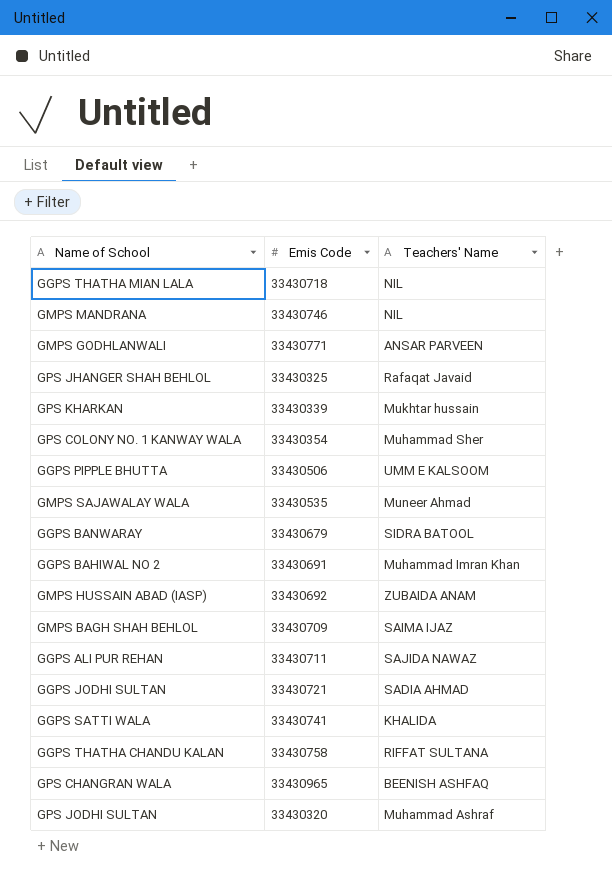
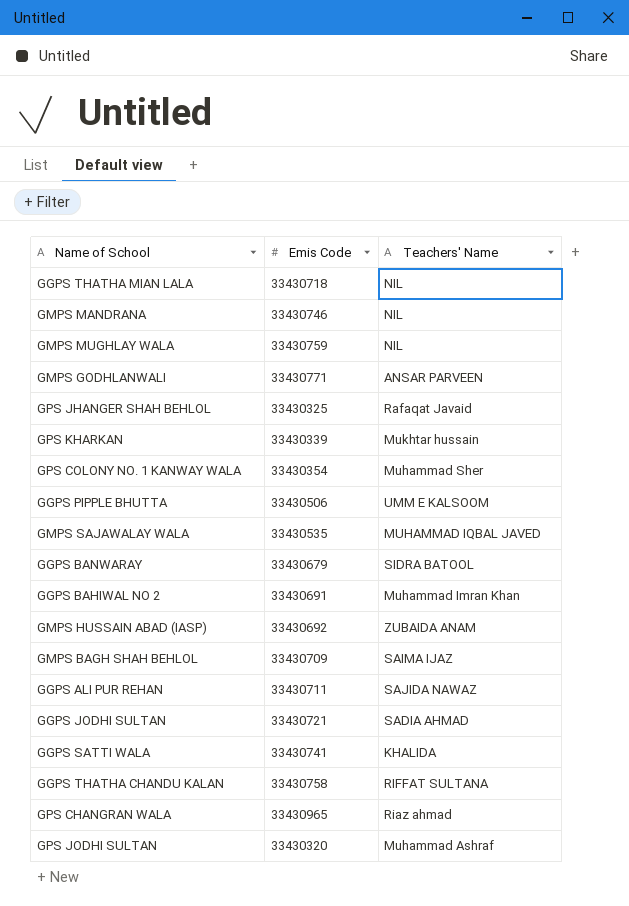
row GMPS MUGHLAY WALA: none -> 33430759 | NIL
GMPS SAJAWALAY WALA | Teachers' Name: Muneer Ahmad -> MUHAMMAD IQBAL JAVED
GPS CHANGRAN WALA | Teachers' Name: BEENISH ASHFAQ -> Riaz ahmad

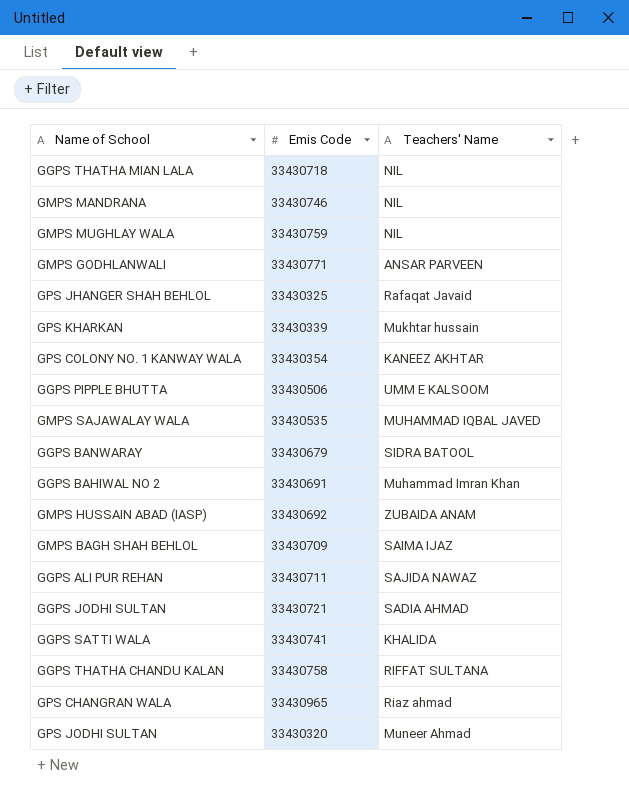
GPS COLONY NO. 1 KANWAY WALA | Teachers' Name: Muhammad Sher -> KANEEZ AKHTAR
GPS JODHI SULTAN | Teachers' Name: Muhammad Ashraf -> Muneer Ahmad

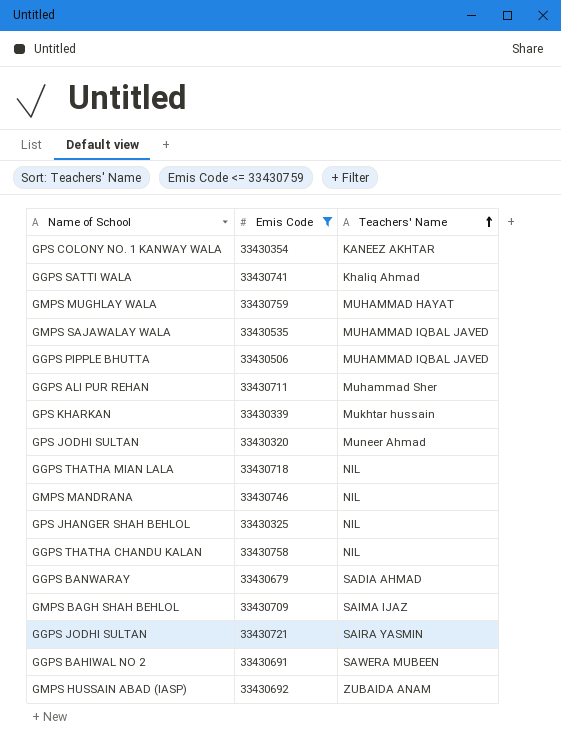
filter: none -> Emis Code <= 33430759
row order: none -> Teachers' Name ascending
GGPS SATTI WALA | Teachers' Name: KHALIDA -> Khaliq Ahmad
GMPS MUGHLAY WALA | Teachers' Name: NIL -> MUHAMMAD HAYAT
GGPS PIPPLE BHUTTA | Teachers' Name: UMM E KALSOOM -> MUHAMMAD IQBAL JAVED
GGPS ALI PUR REHAN | Teachers' Name: SAJIDA NAWAZ -> Muhammad Sher
GPS JHANGER SHAH BEHLOL | Teachers' Name: Rafaqat Javaid -> NIL
GGPS THATHA CHANDU KALAN | Teachers' Name: RIFFAT SULTANA -> NIL
GGPS BANWARAY | Teachers' Name: SIDRA BATOOL -> SADIA AHMAD
GGPS JODHI SULTAN | Teachers' Name: SADIA AHMAD -> SAIRA YASMIN
GGPS BAHIWAL NO 2 | Teachers' Name: Muhammad Imran Khan -> SAWERA MUBEEN

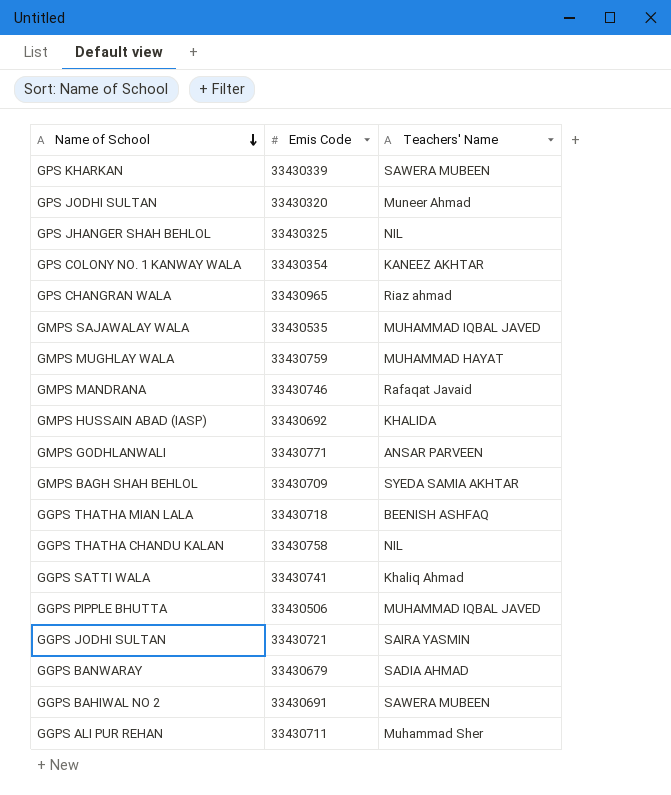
filter: Emis Code <= 33430759 -> none
row order: Teachers' Name ascending -> Name of School descending
GPS KHARKAN | Teachers' Name: Mukhtar hussain -> SAWERA MUBEEN
GMPS MANDRANA | Teachers' Name: NIL -> Rafaqat Javaid
GMPS HUSSAIN ABAD (IASP) | Teachers' Name: ZUBAIDA ANAM -> KHALIDA
GMPS BAGH SHAH BEHLOL | Teachers' Name: SAIMA IJAZ -> SYEDA SAMIA AKHTAR
GGPS THATHA MIAN LALA | Teachers' Name: NIL -> BEENISH ASHFAQ

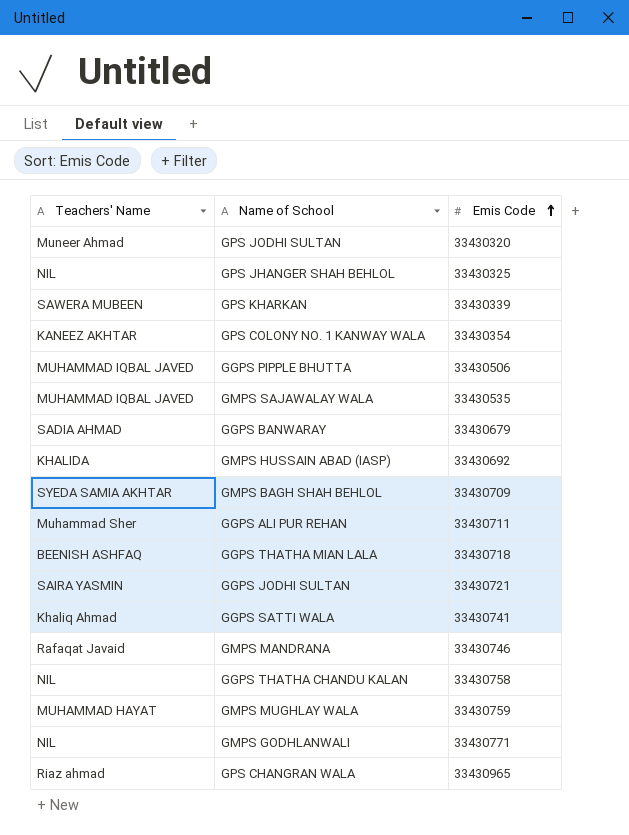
row order: Name of School descending -> Emis Code ascending
column Teachers' Name | position: 3 -> 1
row GGPS BAHIWAL NO 2: 33430691 | SAWERA MUBEEN -> none
GMPS GODHLANWALI | Teachers' Name: ANSAR PARVEEN -> NIL

